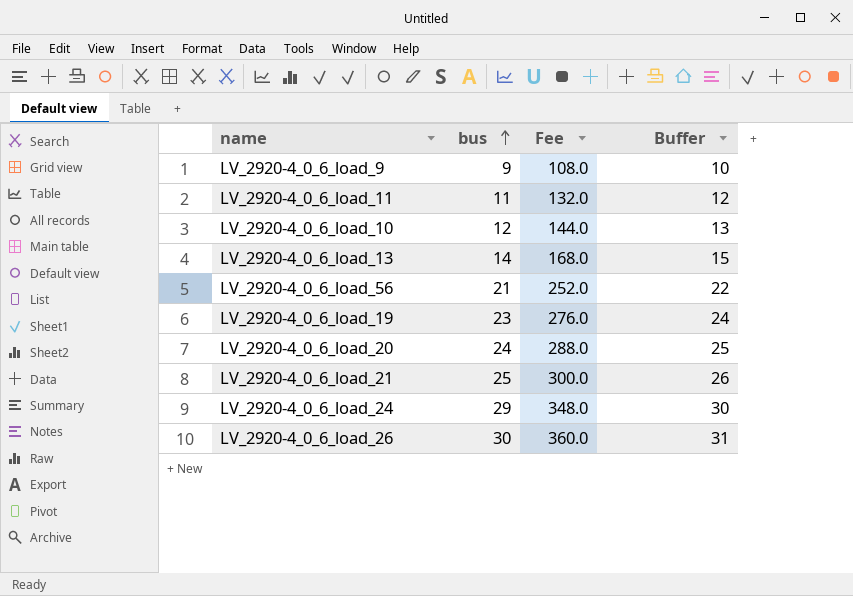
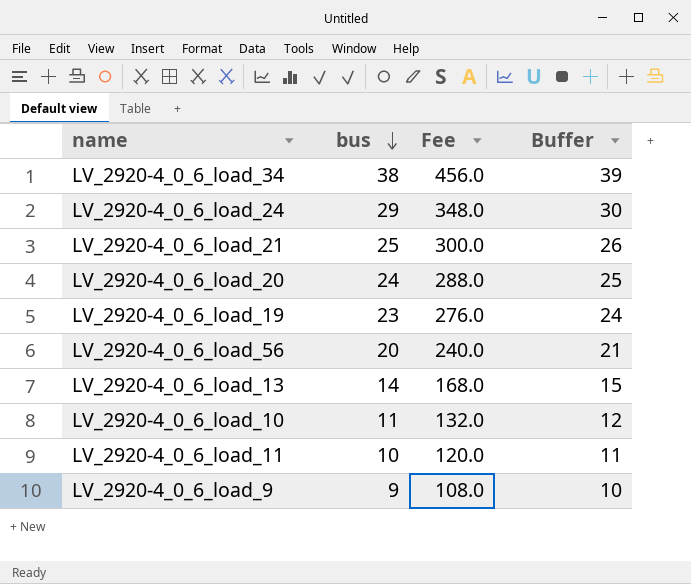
row order: bus ascending -> bus descending
row LV_2920-4_0_6_load_26: 30 | 360.0 | 31 -> none
row LV_2920-4_0_6_load_34: none -> 38 | 456.0 | 39
LV_2920-4_0_6_load_56 | bus: 21 -> 20
LV_2920-4_0_6_load_56 | Fee: 252.0 -> 240.0
LV_2920-4_0_6_load_56 | Buffer: 22 -> 21
LV_2920-4_0_6_load_10 | bus: 12 -> 11
LV_2920-4_0_6_load_10 | Fee: 144.0 -> 132.0
LV_2920-4_0_6_load_10 | Buffer: 13 -> 12
LV_2920-4_0_6_load_11 | bus: 11 -> 10
LV_2920-4_0_6_load_11 | Fee: 132.0 -> 120.0
LV_2920-4_0_6_load_11 | Buffer: 12 -> 11

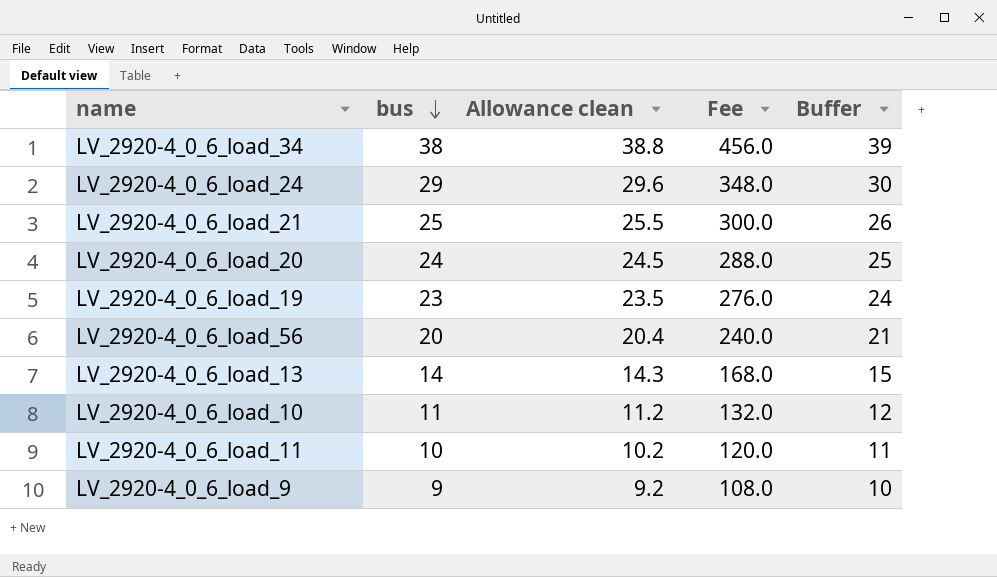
column Allowance clean | formula: none -> [bus] * 1.02

